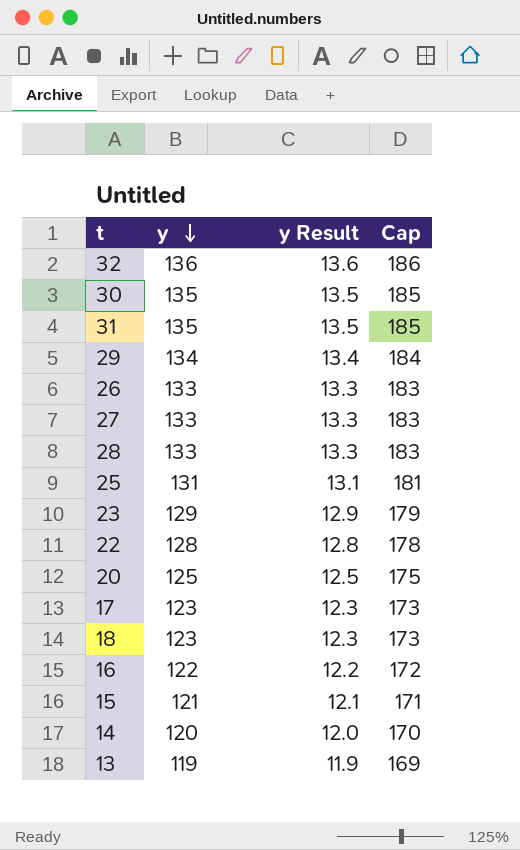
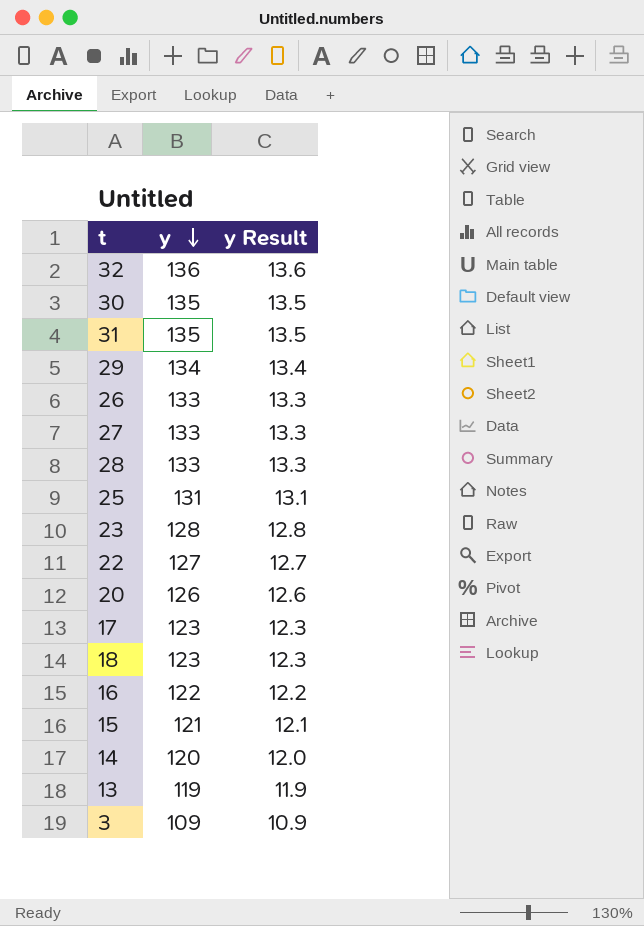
column Cap | formula: [y] + 50 -> none
23 | y: 129 -> 128
23 | y Result: 12.9 -> 12.8
22 | y: 128 -> 127
22 | y Result: 12.8 -> 12.7
20 | y: 125 -> 126
20 | y Result: 12.5 -> 12.6
row 3: none -> 109 | 10.9

